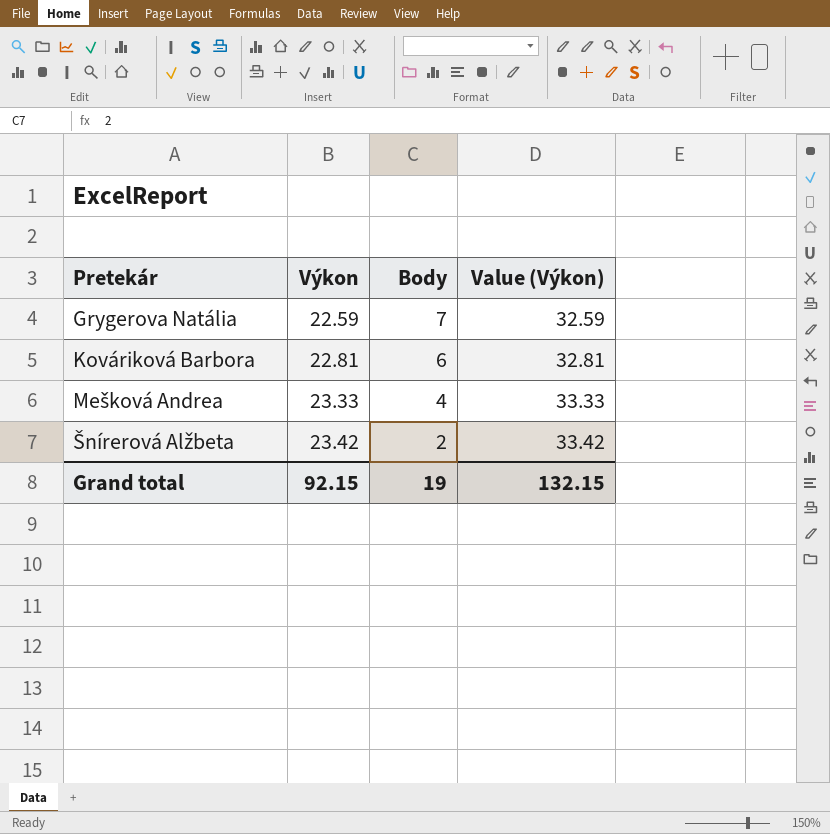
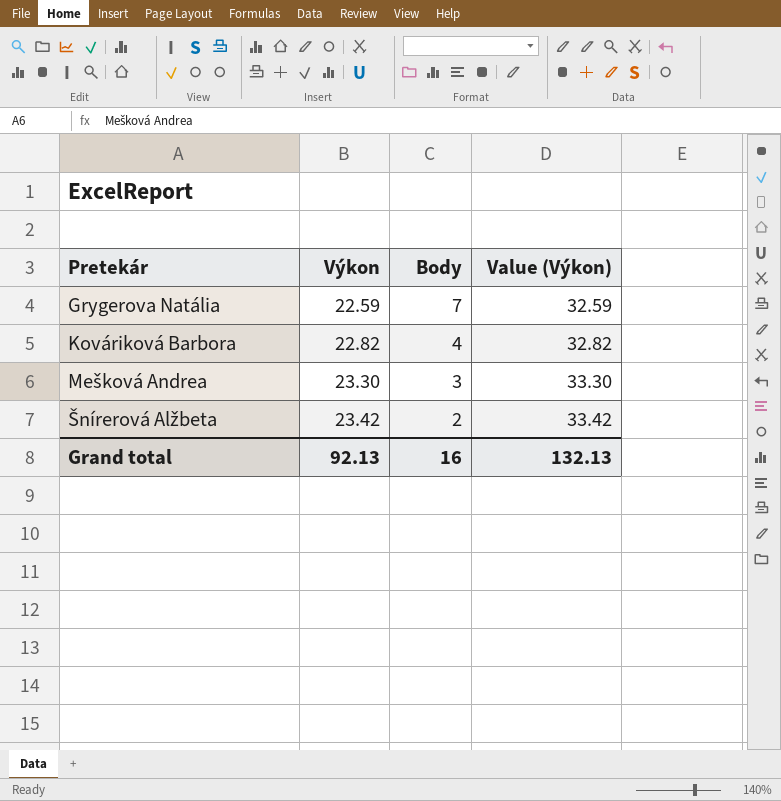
Kováriková Barbora | Výkon: 22.81 -> 22.82
Kováriková Barbora | Body: 6 -> 4
Kováriková Barbora | Value (Výkon): 32.81 -> 32.82
Mešková Andrea | Výkon: 23.33 -> 23.30
Mešková Andrea | Body: 4 -> 3
Mešková Andrea | Value (Výkon): 33.33 -> 33.30
Grand total | Výkon: 92.15 -> 92.13
Grand total | Body: 19 -> 16
Grand total | Value (Výkon): 132.15 -> 132.13

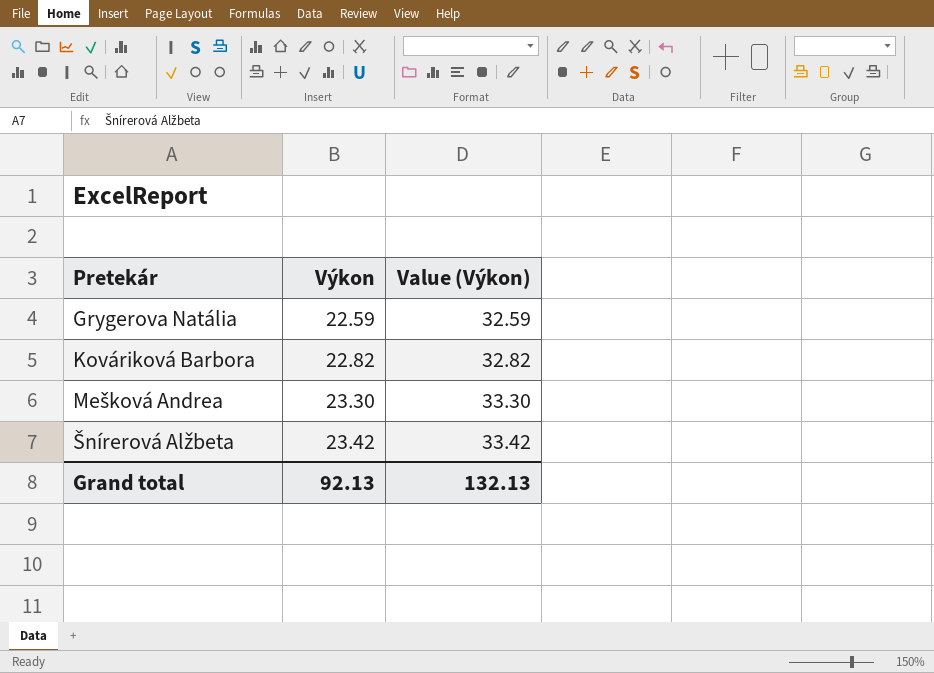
column Body | position: 3 -> none

